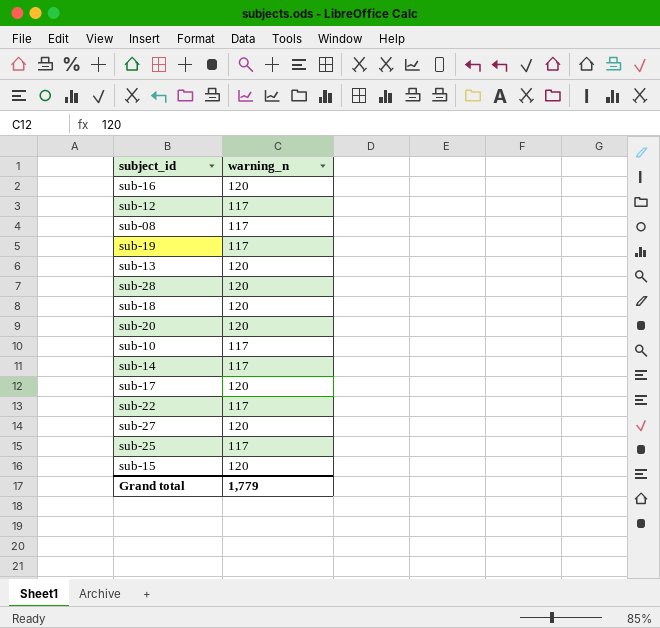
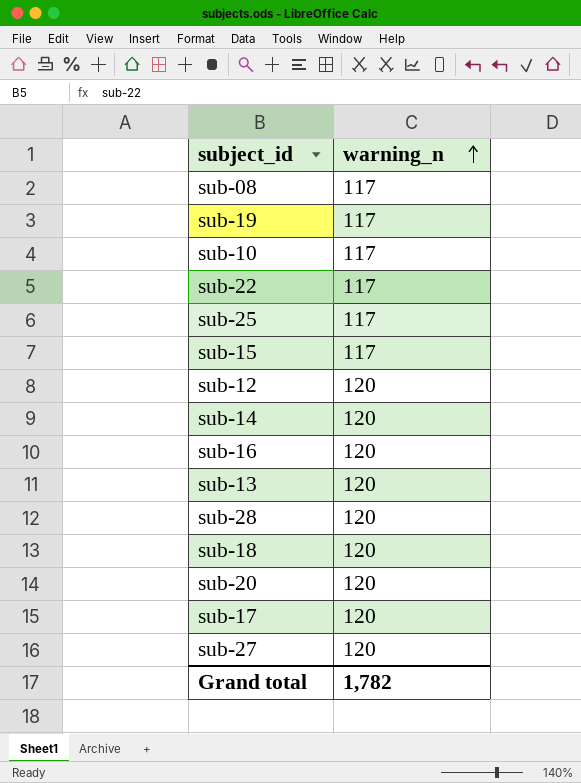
row order: none -> warning_n ascending
sub-15 | warning_n: 120 -> 117
sub-12 | warning_n: 117 -> 120
sub-14 | warning_n: 117 -> 120
Grand total | warning_n: 1,779 -> 1,782

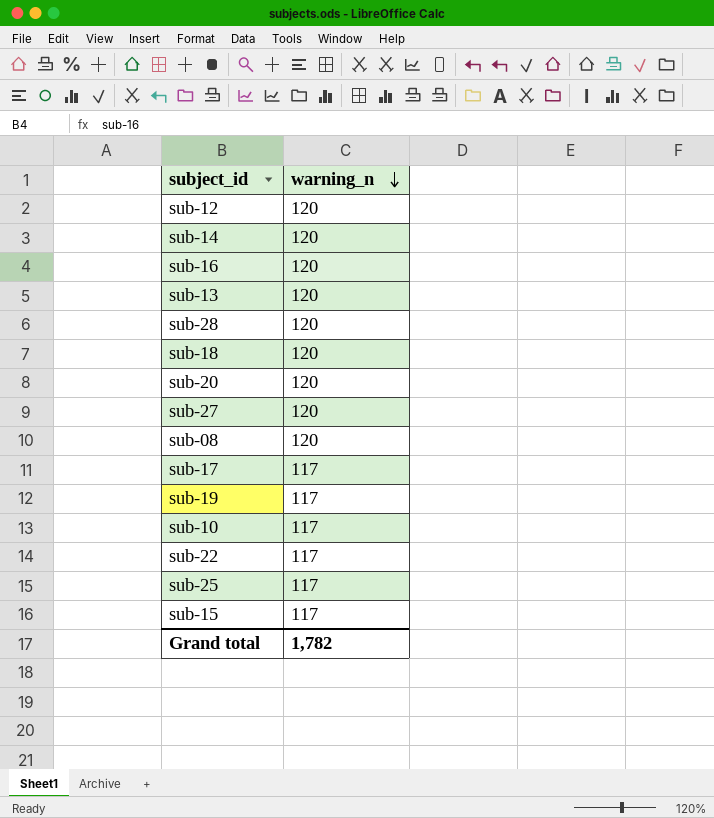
row order: warning_n ascending -> warning_n descending
sub-08 | warning_n: 117 -> 120
sub-17 | warning_n: 120 -> 117

